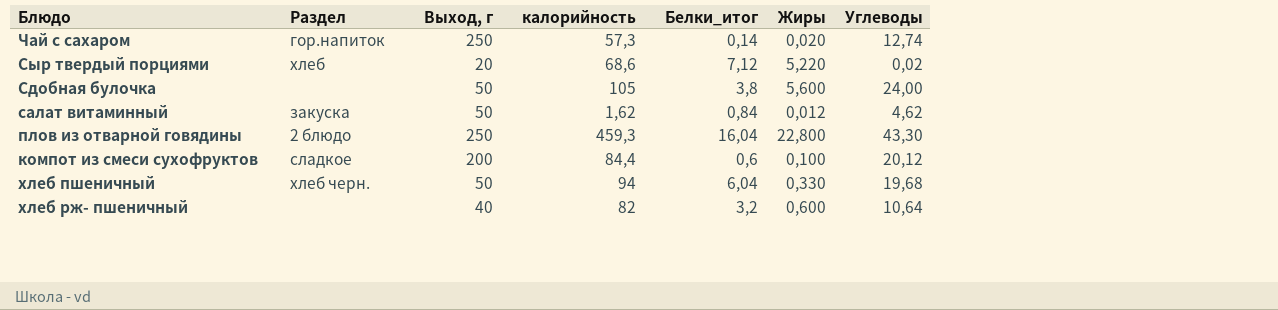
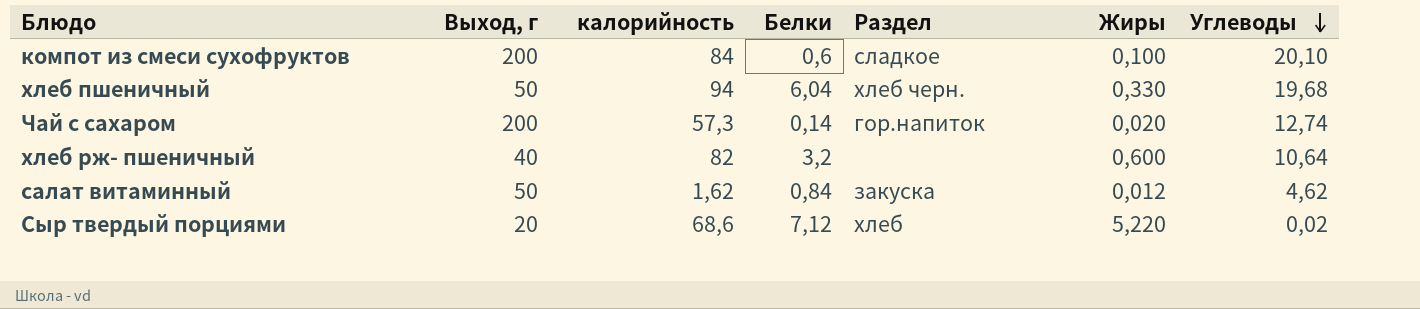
row order: none -> Углеводы descending
column name: Белки_итог -> Белки
column Раздел | position: 2 -> 5
row Сдобная булочка: none | 50 | 105 | 3,8 | 5,600 | 24,00 -> none
row плов из отварной говядины: 2 блюдо | 250 | 459,3 | 16,04 | 22,800 | 43,30 -> none
компот из смеси сухофруктов | калорийность: 84,4 -> 84
компот из смеси сухофруктов | Углеводы: 20,12 -> 20,10
Чай с сахаром | Выход, г: 250 -> 200

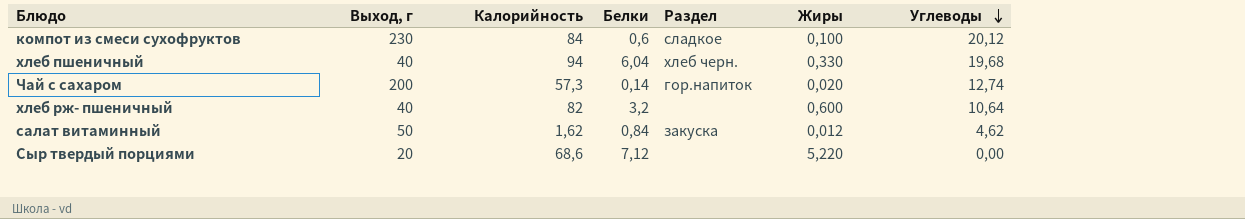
column name: калорийность -> Калорийность
компот из смеси сухофруктов | Выход, г: 200 -> 230
компот из смеси сухофруктов | Углеводы: 20,10 -> 20,12
хлеб пшеничный | Выход, г: 50 -> 40
Сыр твердый порциями | Раздел: хлеб -> none
Сыр твердый порциями | Углеводы: 0,02 -> 0,00

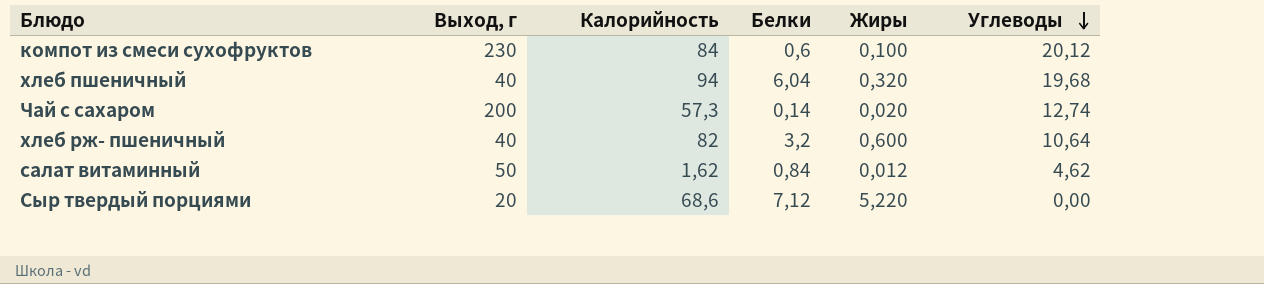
column Раздел | position: 5 -> none
хлеб пшеничный | Жиры: 0,330 -> 0,320

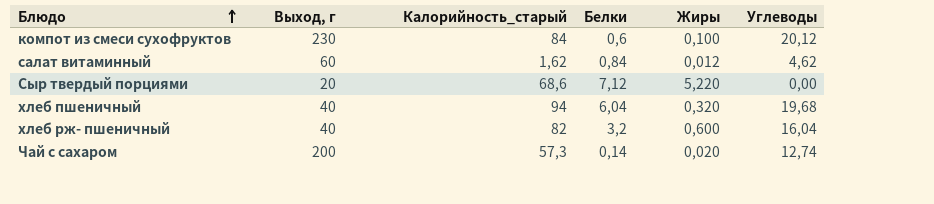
row order: Углеводы descending -> Блюдо ascending
column name: Калорийность -> Калорийность_старый
салат витаминный | Выход, г: 50 -> 60
хлеб рж- пшеничный | Углеводы: 10,64 -> 16,04

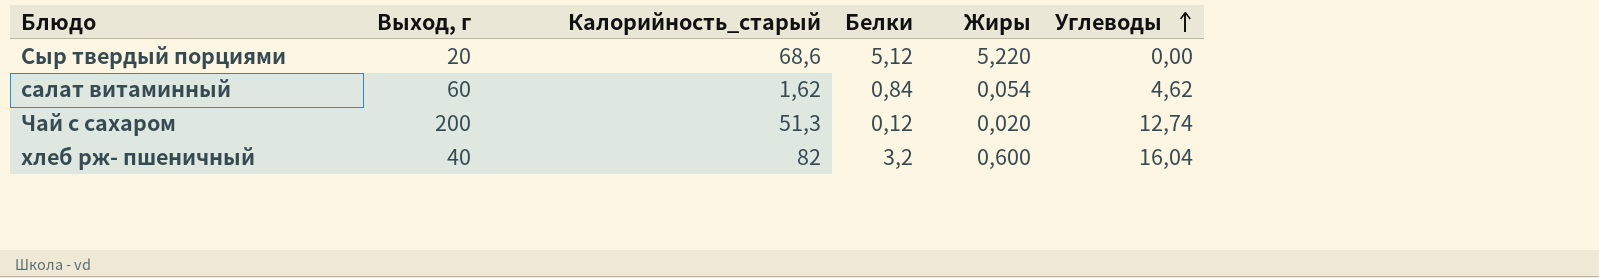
row order: Блюдо ascending -> Углеводы ascending
row компот из смеси сухофруктов: 230 | 84 | 0,6 | 0,100 | 20,12 -> none
row хлеб пшеничный: 40 | 94 | 6,04 | 0,320 | 19,68 -> none
Сыр твердый порциями | Белки: 7,12 -> 5,12
салат витаминный | Жиры: 0,012 -> 0,054
Чай с сахаром | Калорийность_старый: 57,3 -> 51,3
Чай с сахаром | Белки: 0,14 -> 0,12

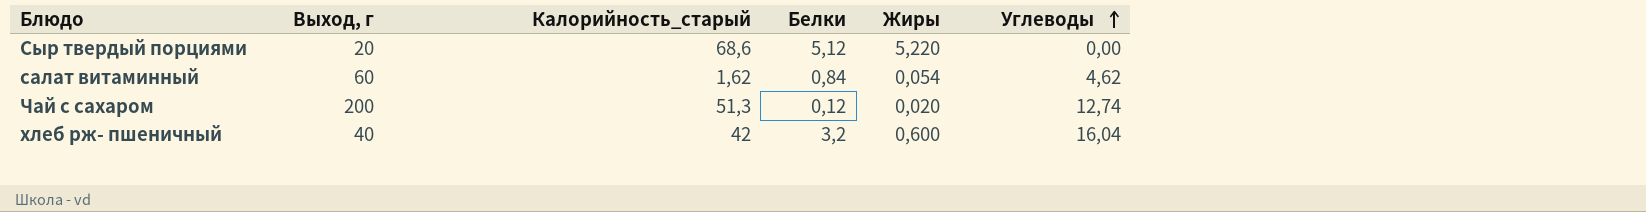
хлеб рж- пшеничный | Калорийность_старый: 82 -> 42

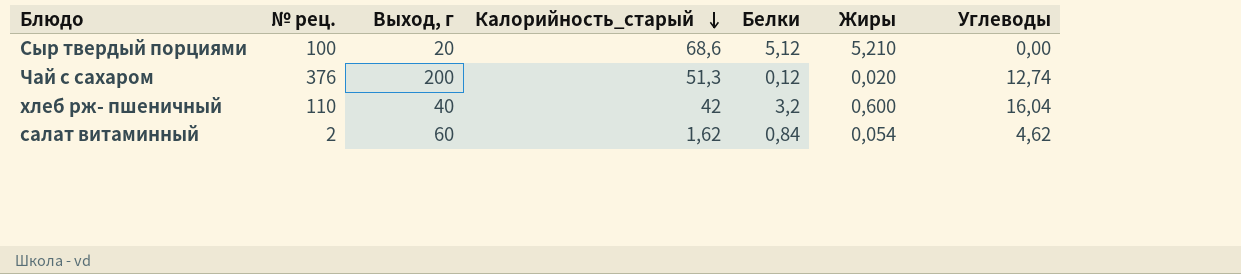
row order: Углеводы ascending -> Калорийность_старый descending
column № рец. | position: none -> 2
Сыр твердый порциями | Жиры: 5,220 -> 5,210

